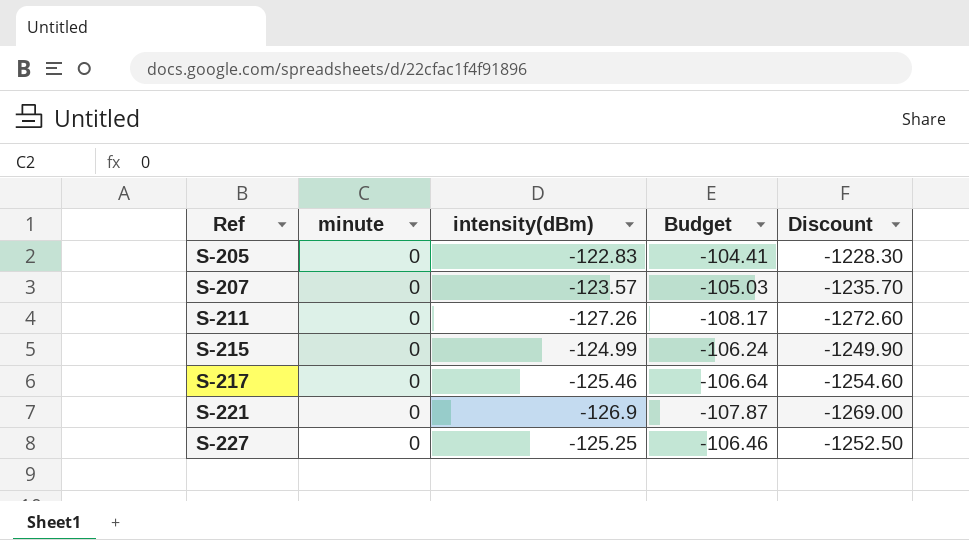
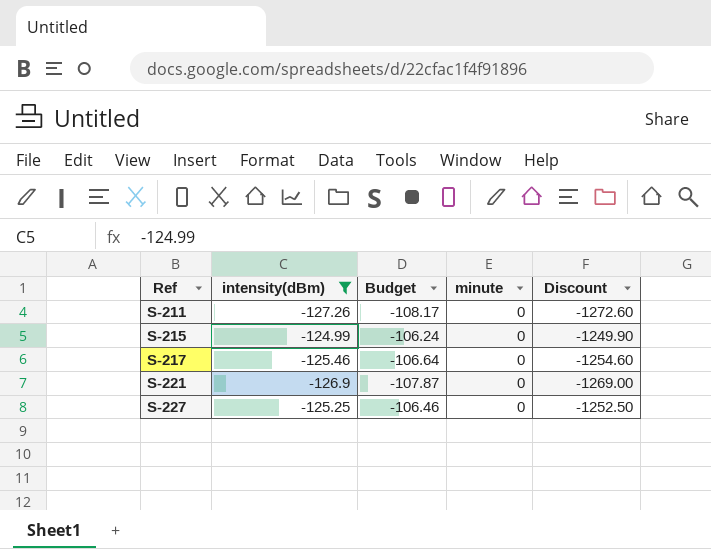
filter: none -> intensity(dBm) <= -124.99
column minute | position: 2 -> 4

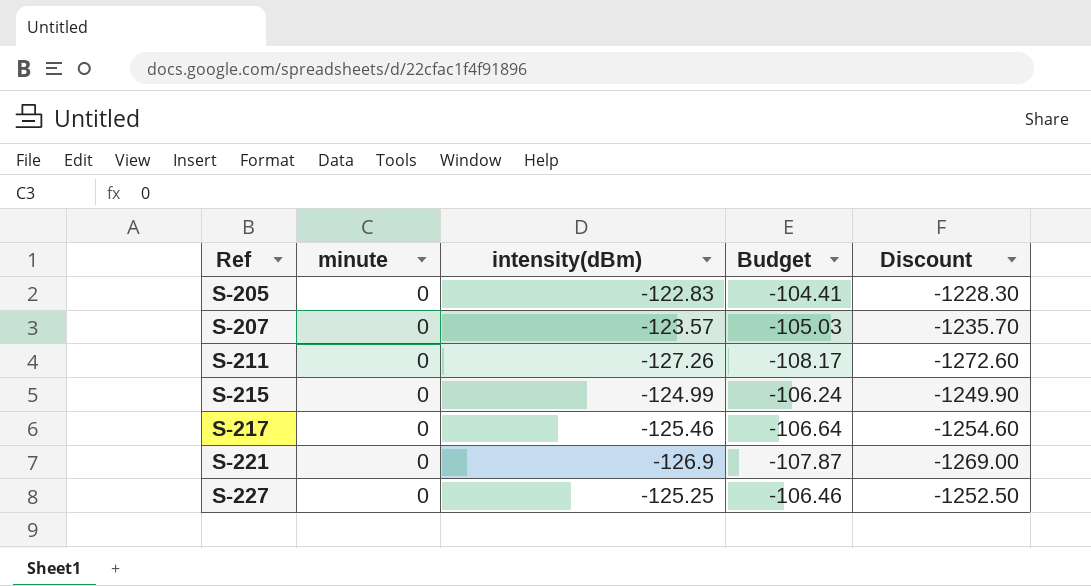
filter: intensity(dBm) <= -124.99 -> none
column minute | position: 4 -> 2

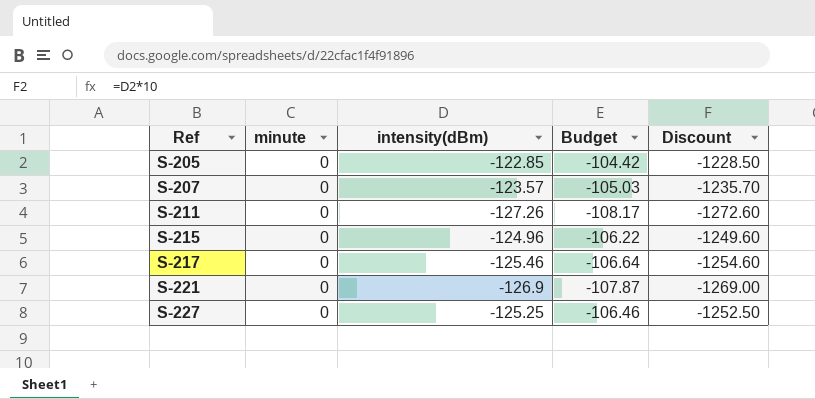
S-205 | intensity(dBm): -122.83 -> -122.85
S-205 | Budget: -104.41 -> -104.42
S-205 | Discount: -1228.30 -> -1228.50
S-215 | intensity(dBm): -124.99 -> -124.96
S-215 | Budget: -106.24 -> -106.22
S-215 | Discount: -1249.90 -> -1249.60

